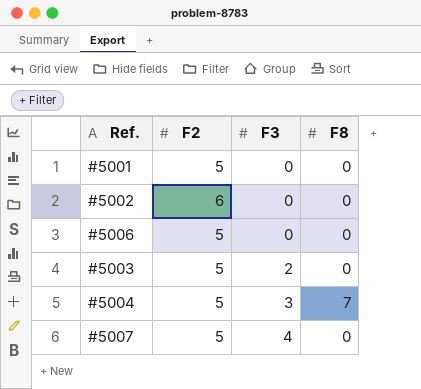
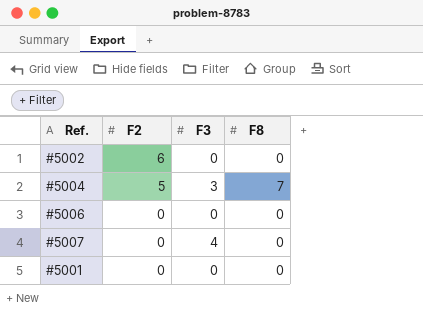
row order: F3 ascending -> F2 descending
row #5003: 5 | 2 | 0 -> none
#5006 | F2: 5 -> 0
#5007 | F2: 5 -> 0
#5001 | F2: 5 -> 0

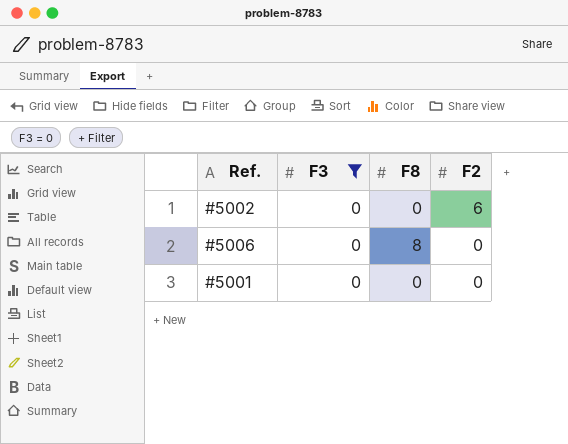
filter: none -> F3 = 0
column F2 | position: 2 -> 4
#5006 | F8: 0 -> 8

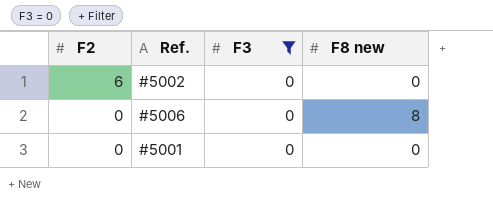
column F2 | position: 4 -> 1
column name: F8 -> F8 new

